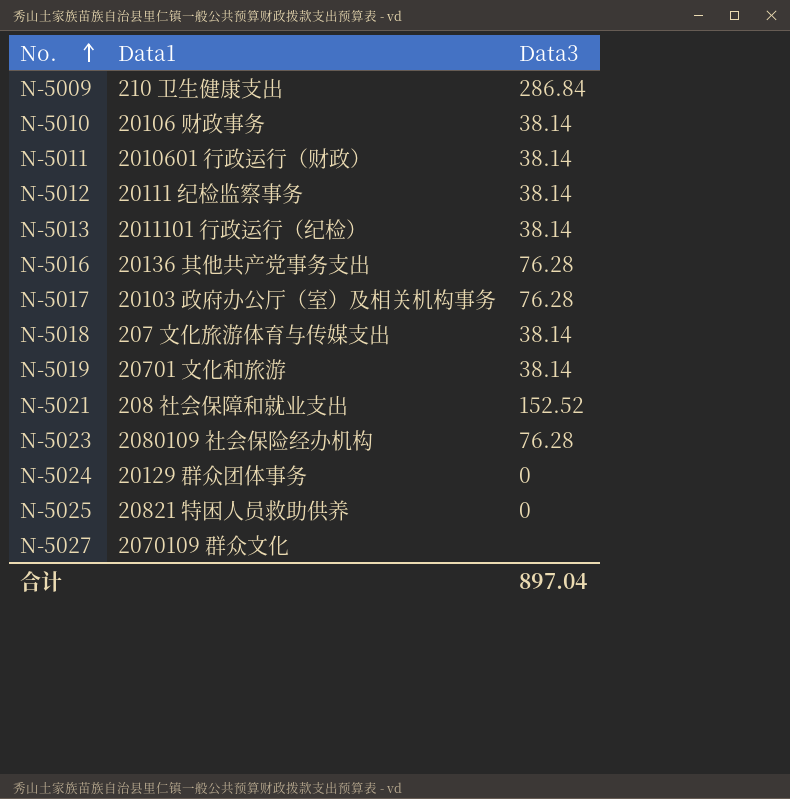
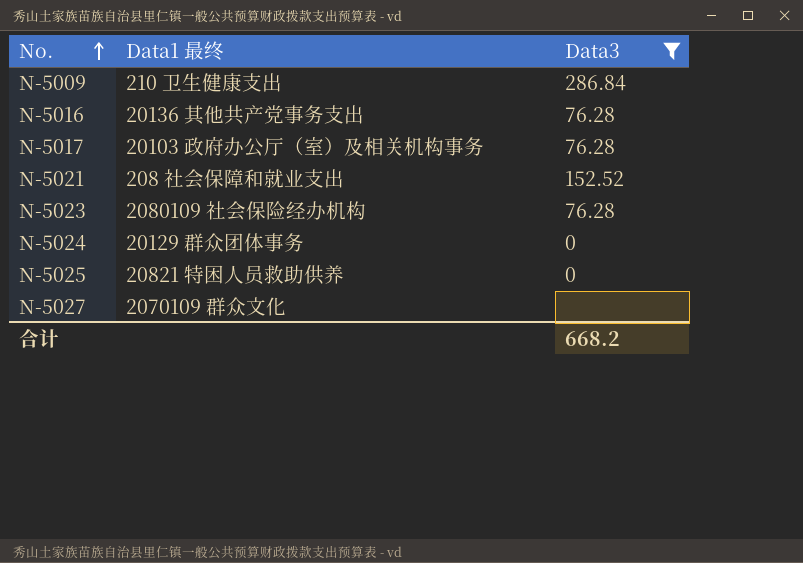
filter: none -> Data3 != 38.14
column name: Data1 -> Data1 最终
合计 | Data3: 897.04 -> 668.2

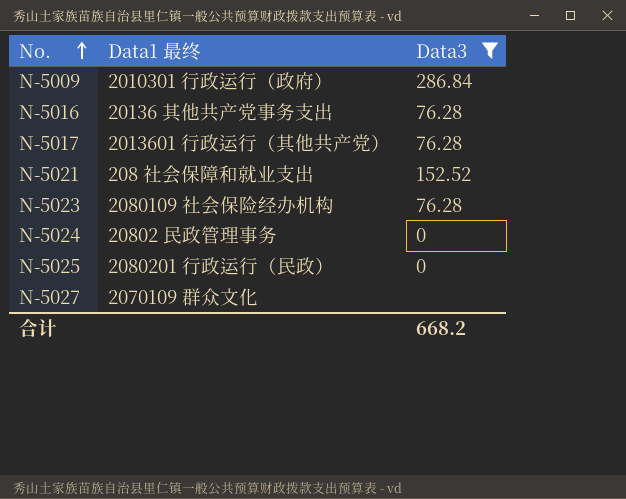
N-5009 | Data1 最终: 210 卫生健康支出 -> 2010301 行政运行（政府）
N-5017 | Data1 最终: 20103 政府办公厅（室）及相关机构事务 -> 2013601 行政运行（其他共产党）
N-5024 | Data1 最终: 20129 群众团体事务 -> 20802 民政管理事务
N-5025 | Data1 最终: 20821 特困人员救助供养 -> 2080201 行政运行（民政）

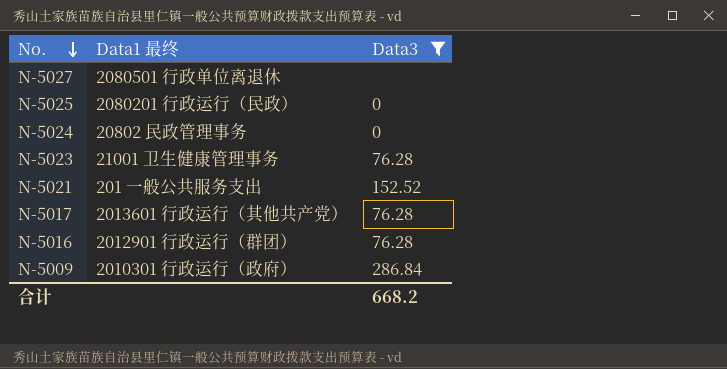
row order: No. ascending -> No. descending
N-5027 | Data1 最终: 2070109 群众文化 -> 2080501 行政单位离退休
N-5023 | Data1 最终: 2080109 社会保险经办机构 -> 21001 卫生健康管理事务
N-5021 | Data1 最终: 208 社会保障和就业支出 -> 201 一般公共服务支出
N-5016 | Data1 最终: 20136 其他共产党事务支出 -> 2012901 行政运行（群团）

